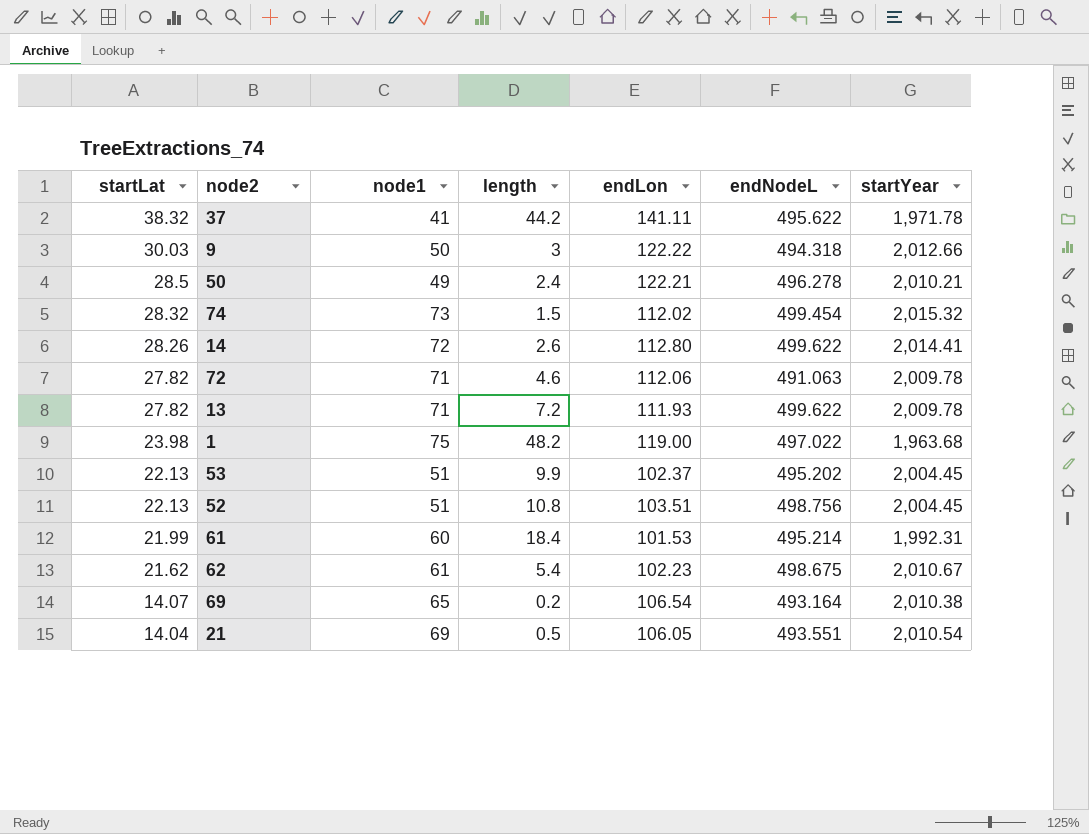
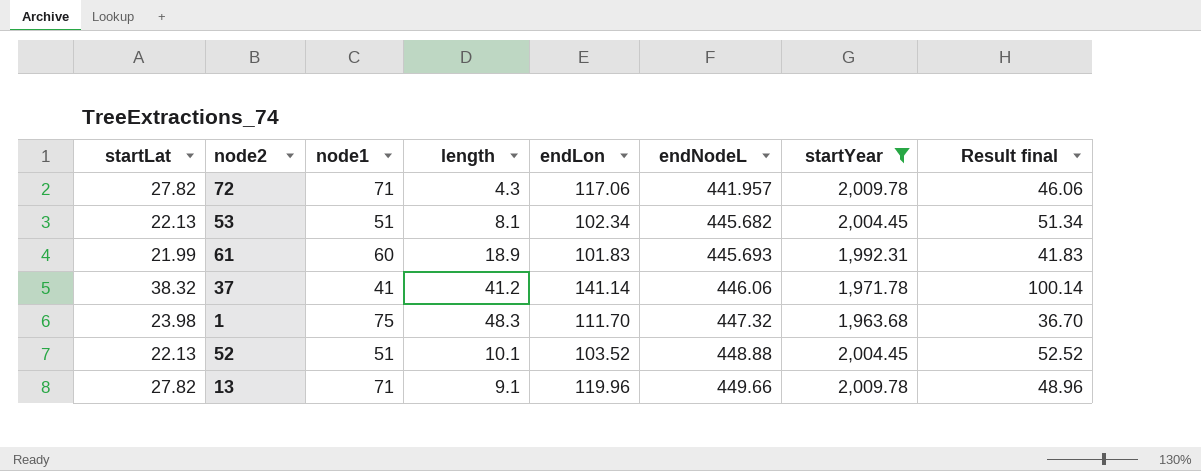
filter: none -> startYear <= 2,009.78
row order: startLat descending -> endNodeL ascending
column Result final | formula: none -> [endLon] - [node1]
72 | length: 4.6 -> 4.3
72 | endLon: 112.06 -> 117.06
72 | endNodeL: 491.063 -> 441.957
53 | length: 9.9 -> 8.1
53 | endLon: 102.37 -> 102.34
53 | endNodeL: 495.202 -> 445.682
61 | length: 18.4 -> 18.9
61 | endLon: 101.53 -> 101.83
61 | endNodeL: 495.214 -> 445.693
37 | length: 44.2 -> 41.2
37 | endLon: 141.11 -> 141.14
37 | endNodeL: 495.622 -> 446.06
1 | length: 48.2 -> 48.3
1 | endLon: 119.00 -> 111.70
1 | endNodeL: 497.022 -> 447.32
52 | length: 10.8 -> 10.1
52 | endLon: 103.51 -> 103.52
52 | endNodeL: 498.756 -> 448.88
13 | length: 7.2 -> 9.1
13 | endLon: 111.93 -> 119.96
13 | endNodeL: 499.622 -> 449.66

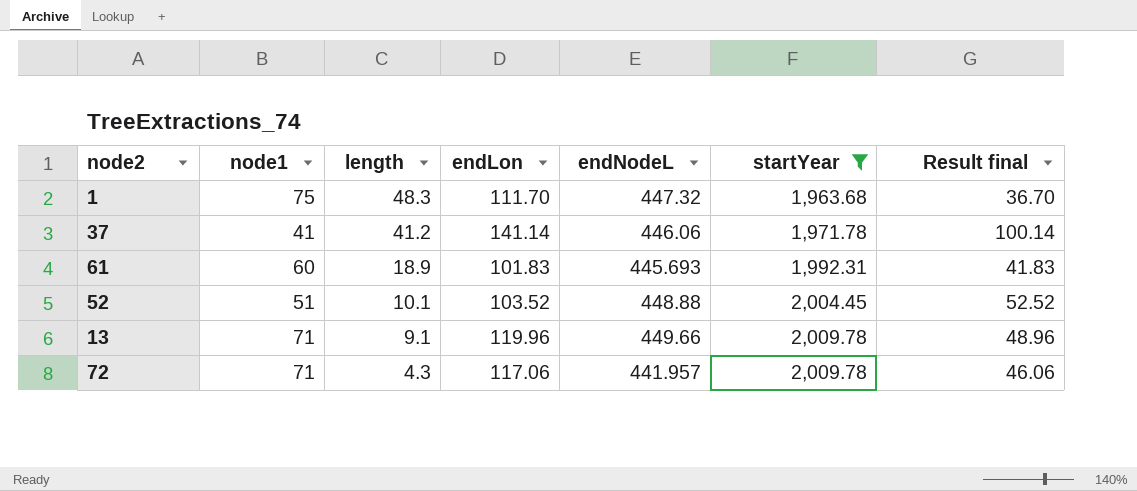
row order: endNodeL ascending -> length descending
column startLat | position: 1 -> none
row 53: 22.13 | 51 | 8.1 | 102.34 | 445.682 | 2,004.45 | 51.34 -> none

